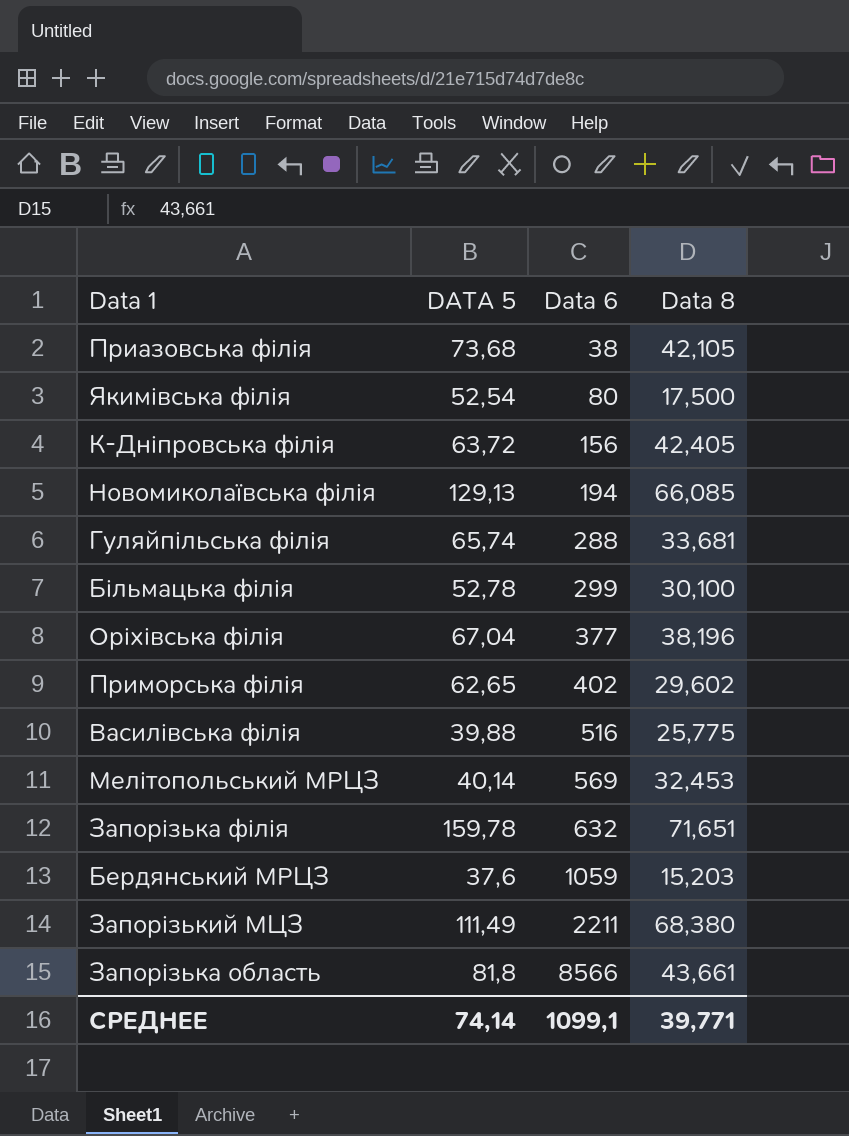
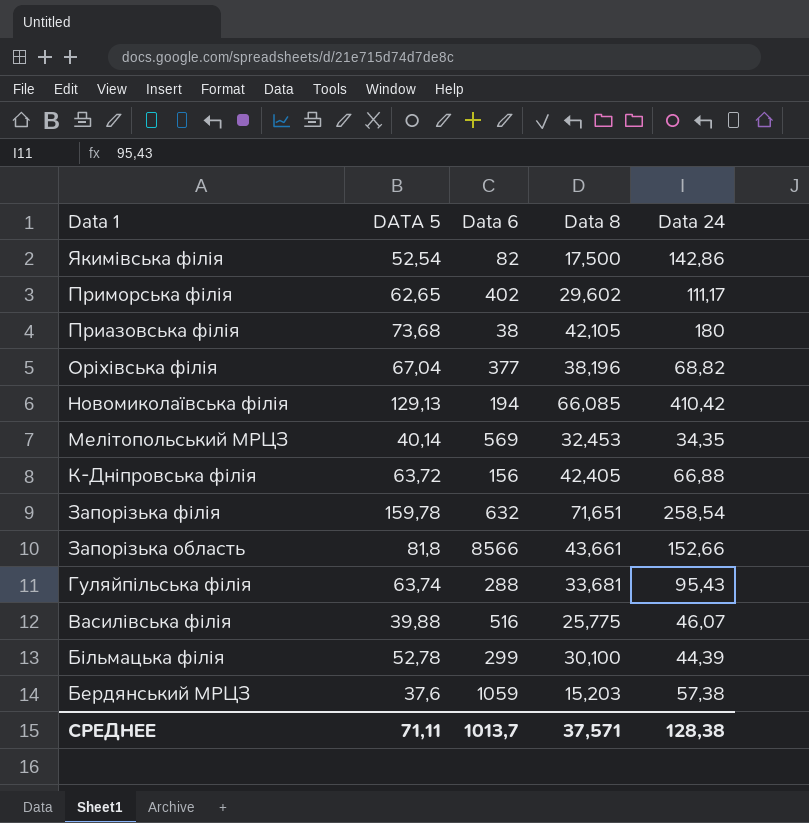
row order: Data 6 ascending -> Data 1 descending
column Data 24 | position: none -> 5
row Запорізький МЦЗ: 111,49 | 2211 | 68,380 -> none
Якимівська філія | Data 6: 80 -> 82
Гуляйпільська філія | DATA 5: 65,74 -> 63,74
СРЕДНЕЕ | DATA 5: 74,14 -> 71,11
СРЕДНЕЕ | Data 6: 1099,1 -> 1013,7
СРЕДНЕЕ | Data 8: 39,771 -> 37,571

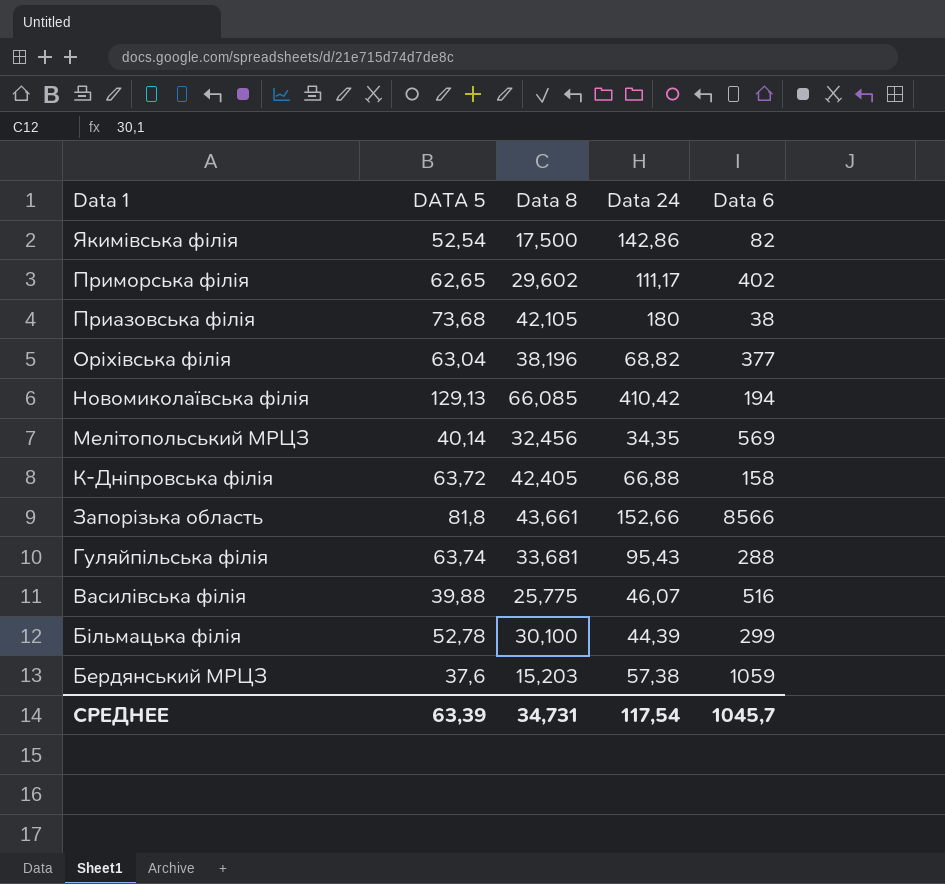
column Data 6 | position: 3 -> 5
row Запорізька філія: 159,78 | 632 | 71,651 | 258,54 -> none
Оріхівська філія | DATA 5: 67,04 -> 63,04
Мелітопольський МРЦЗ | Data 8: 32,453 -> 32,456
К-Дніпровська філія | Data 6: 156 -> 158
СРЕДНЕЕ | DATA 5: 71,11 -> 63,39
СРЕДНЕЕ | Data 8: 37,571 -> 34,731
СРЕДНЕЕ | Data 24: 128,38 -> 117,54
СРЕДНЕЕ | Data 6: 1013,7 -> 1045,7

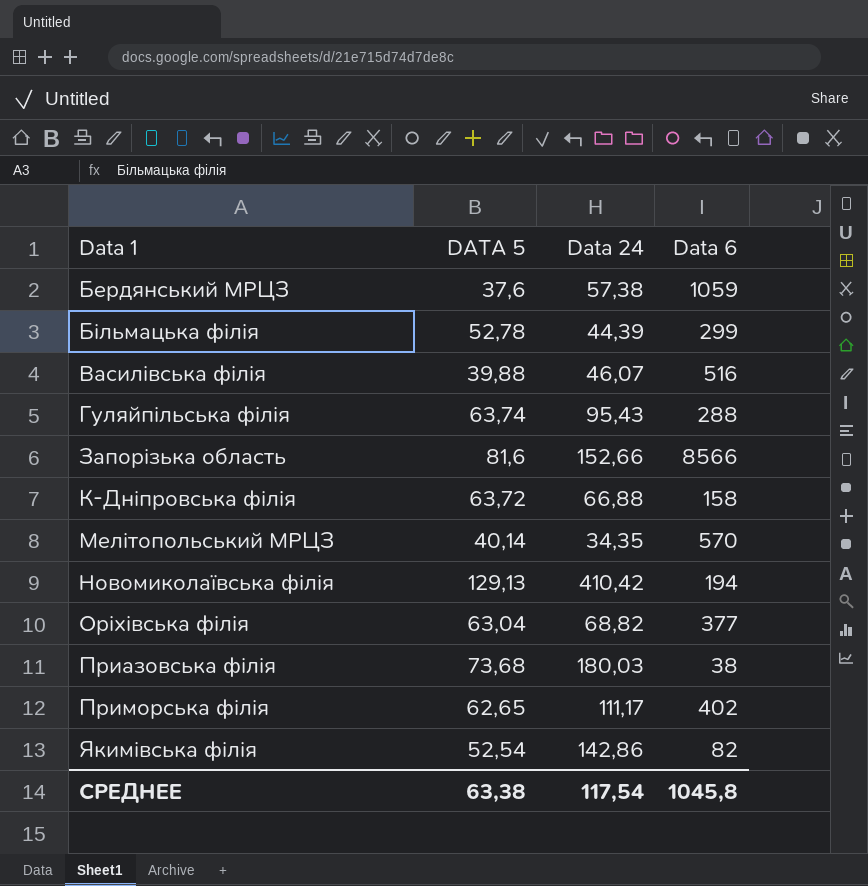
row order: Data 1 descending -> Data 1 ascending
column Data 8 | position: 3 -> none
Запорізька область | DATA 5: 81,8 -> 81,6
Мелітопольський МРЦЗ | Data 6: 569 -> 570
Приазовська філія | Data 24: 180 -> 180,03
СРЕДНЕЕ | DATA 5: 63,39 -> 63,38
СРЕДНЕЕ | Data 6: 1045,7 -> 1045,8

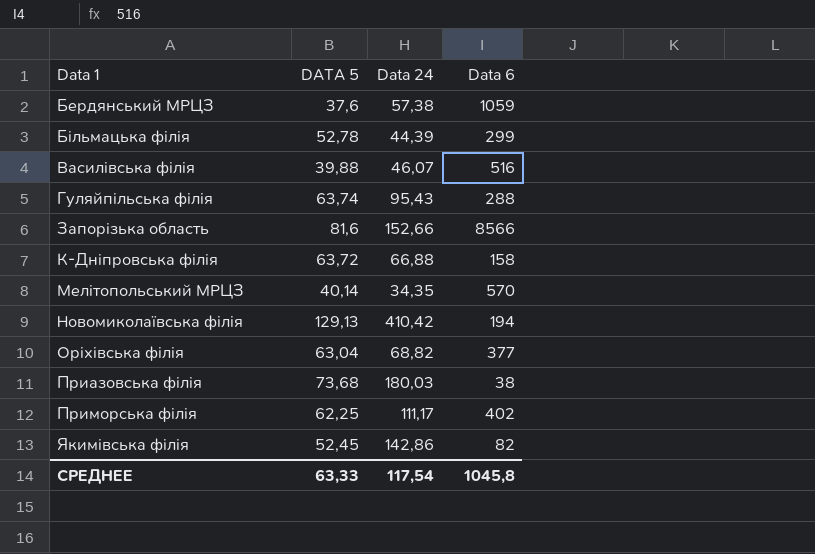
Приморська філія | DATA 5: 62,65 -> 62,25
Якимівська філія | DATA 5: 52,54 -> 52,45
СРЕДНЕЕ | DATA 5: 63,38 -> 63,33

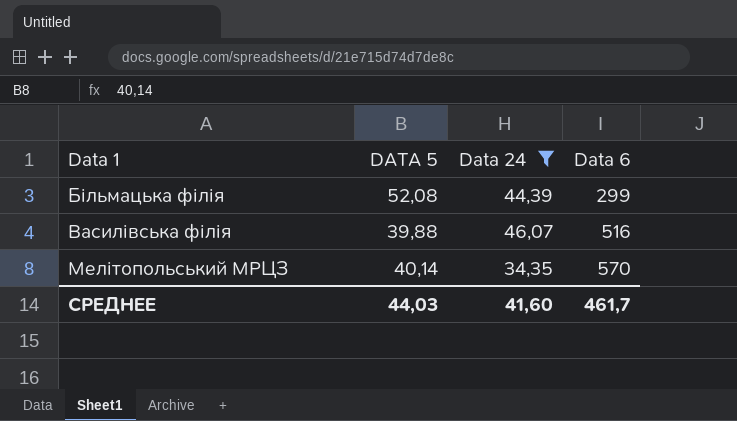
filter: none -> Data 24 <= 46,07
Більмацька філія | DATA 5: 52,78 -> 52,08
СРЕДНЕЕ | DATA 5: 63,33 -> 44,03
СРЕДНЕЕ | Data 24: 117,54 -> 41,60
СРЕДНЕЕ | Data 6: 1045,8 -> 461,7

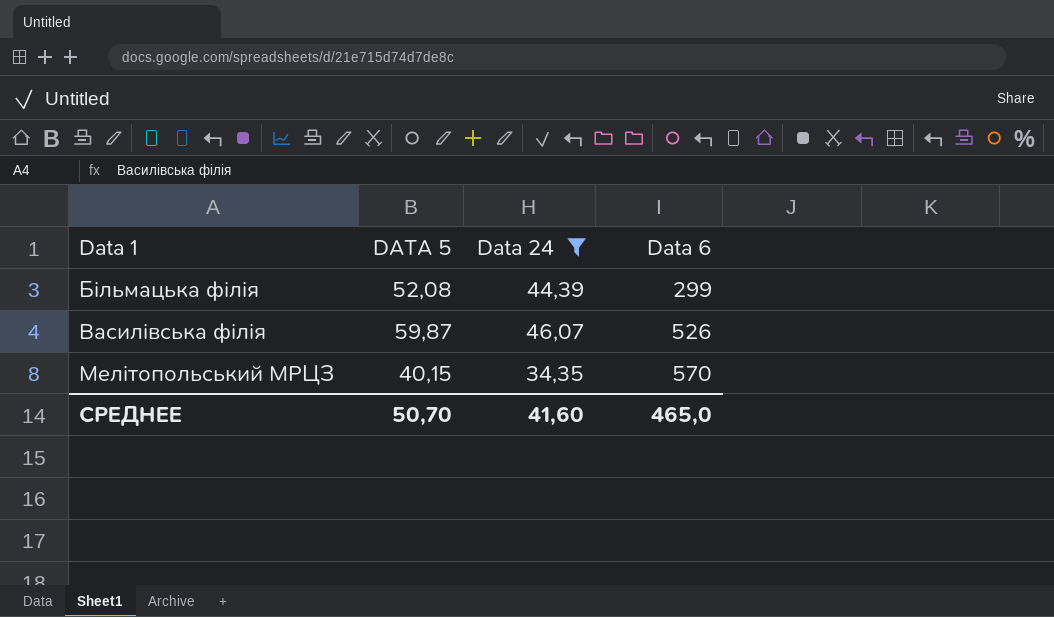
Василівська філія | DATA 5: 39,88 -> 59,87
Василівська філія | Data 6: 516 -> 526
Мелітопольський МРЦЗ | DATA 5: 40,14 -> 40,15
СРЕДНЕЕ | DATA 5: 44,03 -> 50,70
СРЕДНЕЕ | Data 6: 461,7 -> 465,0

